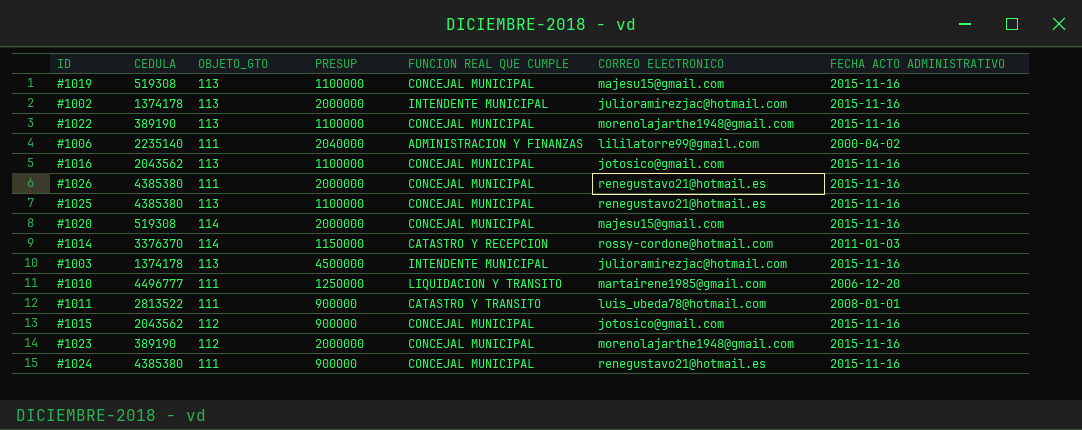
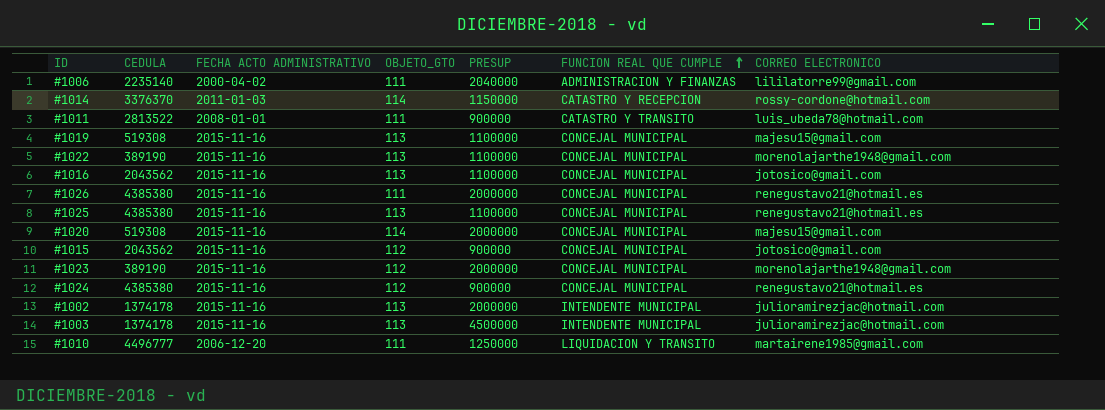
row order: none -> FUNCION REAL QUE CUMPLE ascending
column FECHA ACTO ADMINISTRATIVO | position: 7 -> 3
#1024 | OBJETO_GTO: 111 -> 112

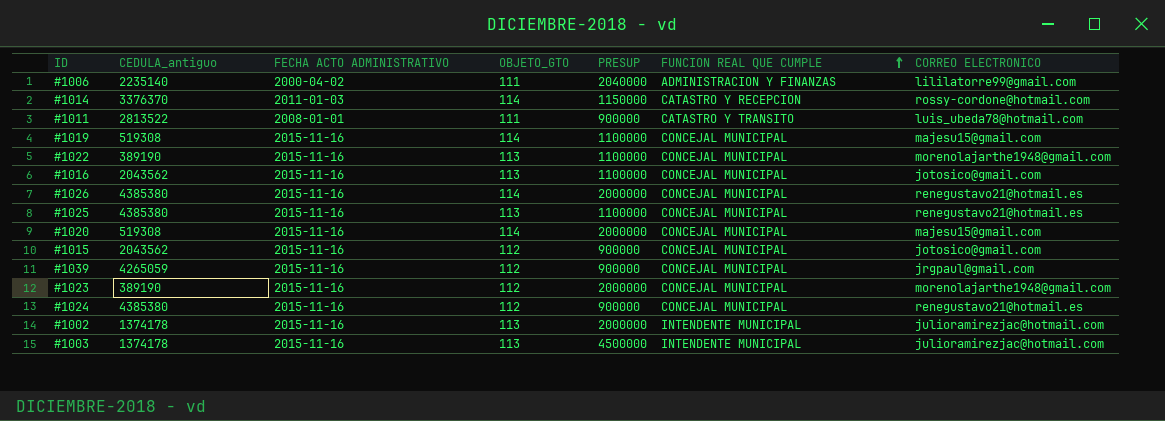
column name: CEDULA -> CEDULA_antiguo
row #1010: 4496777 | 2006-12-20 | 111 | 1250000 | LIQUIDACION Y TRANSITO | martairene1985@gmail.com -> none
#1019 | OBJETO_GTO: 113 -> 114
#1026 | OBJETO_GTO: 111 -> 114
row #1039: none -> 4265059 | 2015-11-16 | 112 | 900000 | CONCEJAL MUNICIPAL | jrgpaul@gmail.com

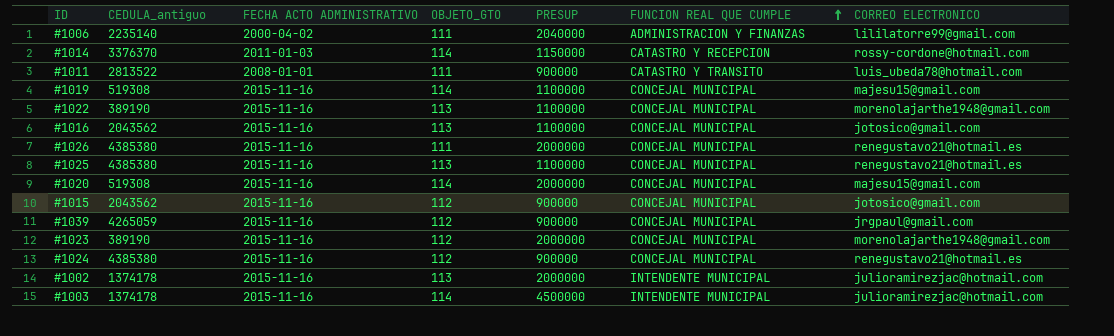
#1026 | OBJETO_GTO: 114 -> 111
#1003 | OBJETO_GTO: 113 -> 114

